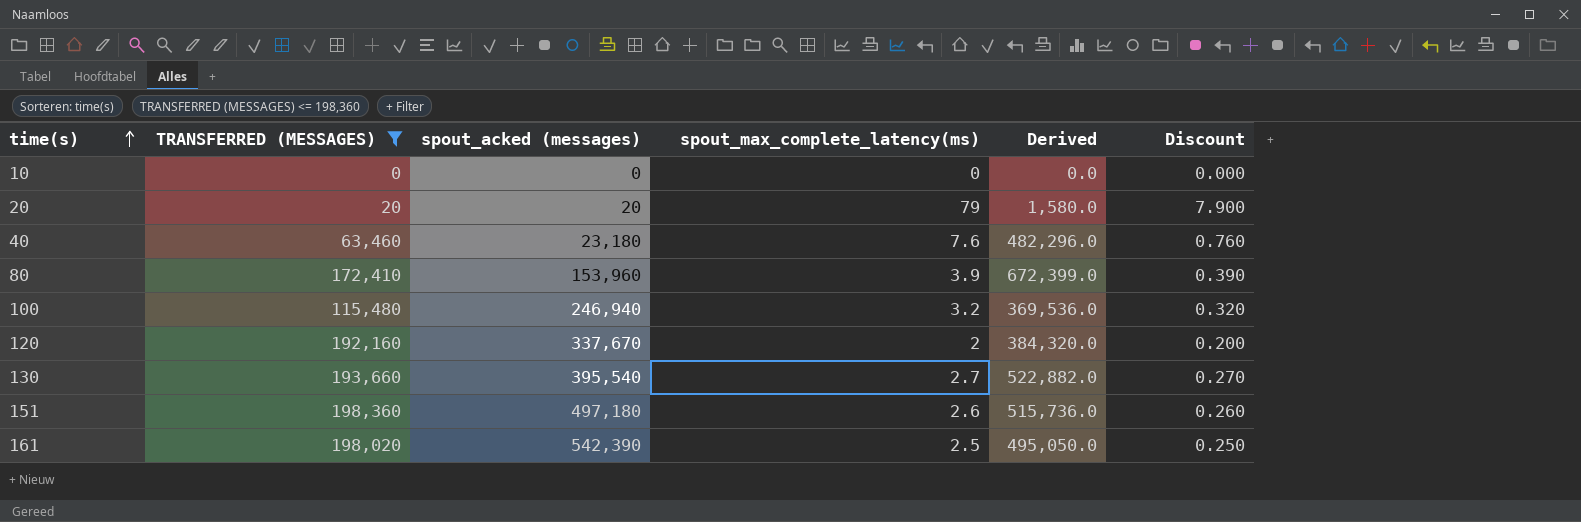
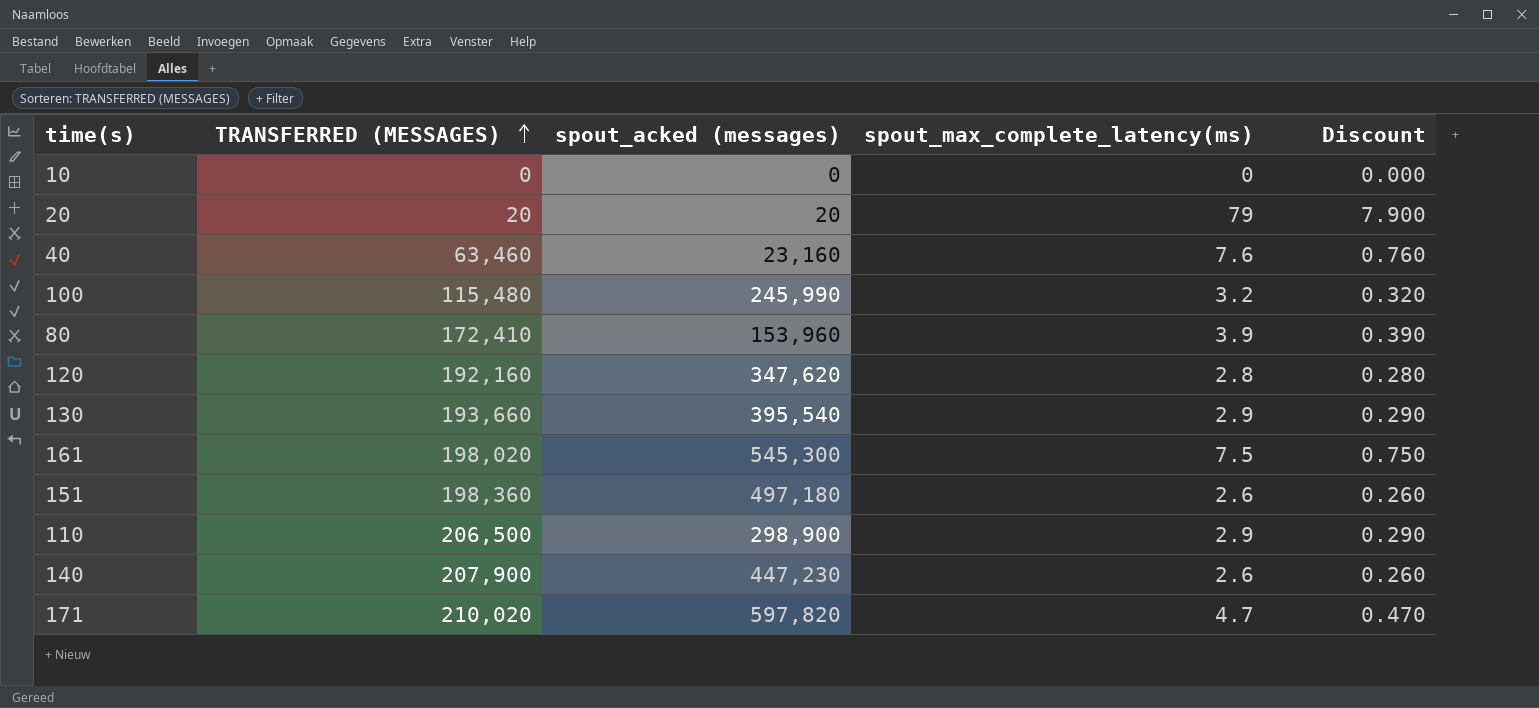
filter: TRANSFERRED (MESSAGES) <= 198,360 -> none
row order: time(s) ascending -> TRANSFERRED (MESSAGES) ascending
column Derived | formula: [TRANSFERRED (MESSAGES)] * [spout_max_complete_latency(ms)] -> none
40 | spout_acked (messages): 23,180 -> 23,160
100 | spout_acked (messages): 246,940 -> 245,990
120 | spout_acked (messages): 337,670 -> 347,620
120 | spout_max_complete_latency(ms): 2 -> 2.8
120 | Discount: 0.200 -> 0.280
130 | spout_max_complete_latency(ms): 2.7 -> 2.9
130 | Discount: 0.270 -> 0.290
161 | spout_acked (messages): 542,390 -> 545,300
161 | spout_max_complete_latency(ms): 2.5 -> 7.5
161 | Discount: 0.250 -> 0.750

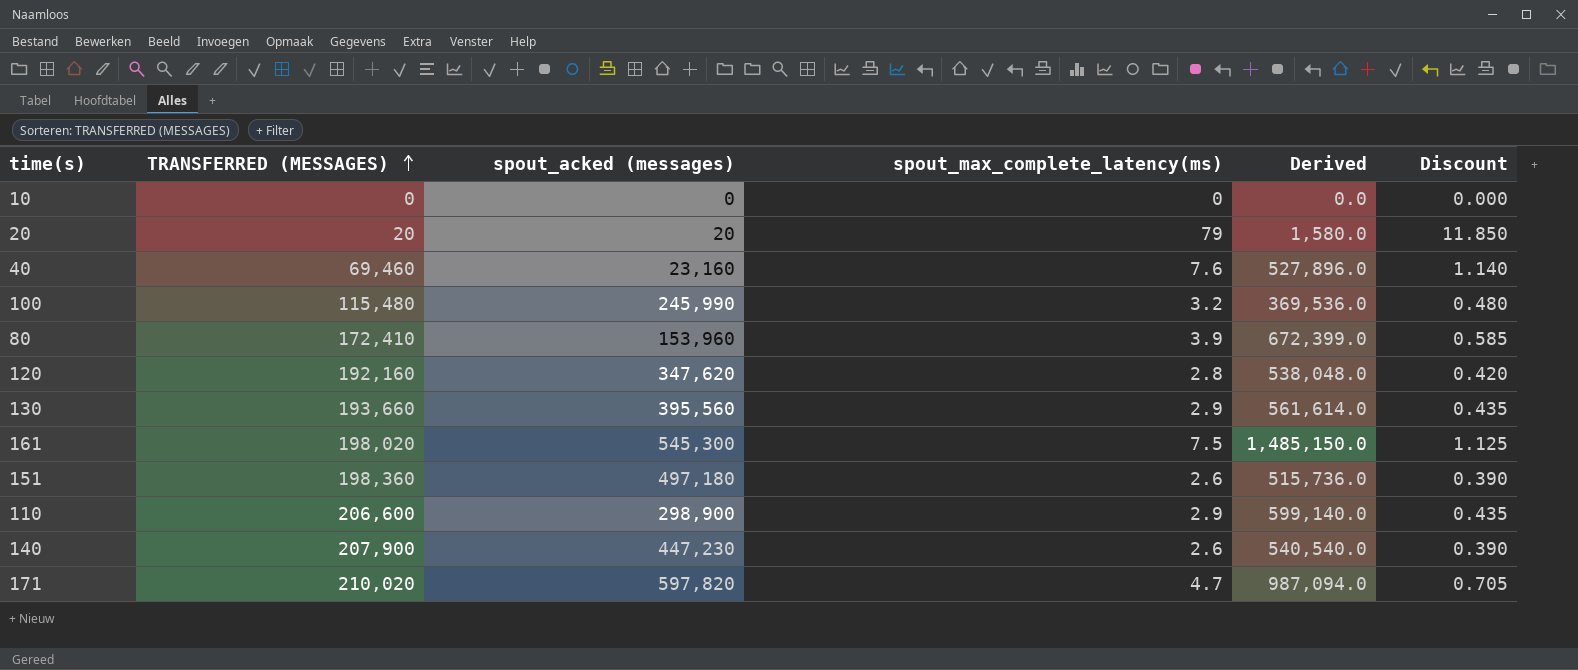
column Derived | formula: none -> [TRANSFERRED (MESSAGES)] * [spout_max_complete_latency(ms)]
column Discount | formula: [spout_max_complete_latency(ms)] * 0.1 -> [spout_max_complete_latency(ms)] * 0.15
40 | TRANSFERRED (MESSAGES): 63,460 -> 69,460
130 | spout_acked (messages): 395,540 -> 395,560
110 | TRANSFERRED (MESSAGES): 206,500 -> 206,600

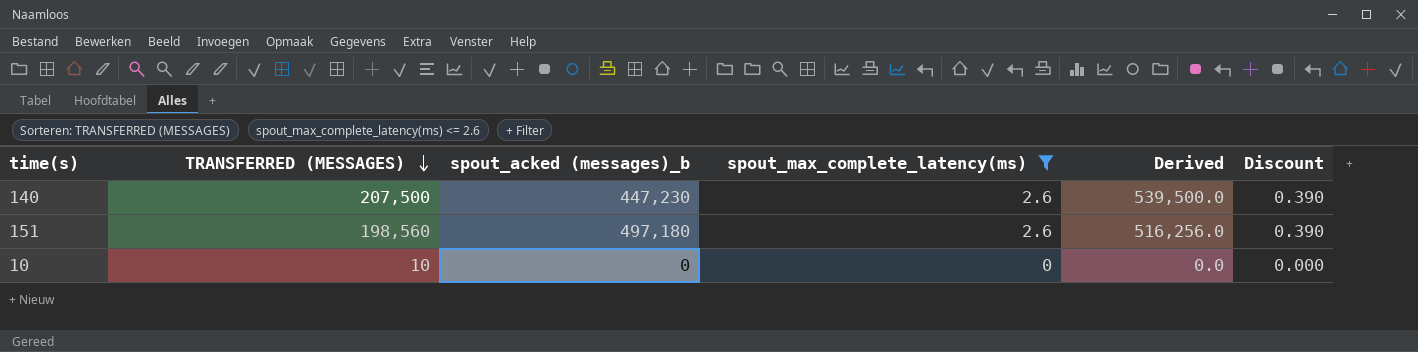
filter: none -> spout_max_complete_latency(ms) <= 2.6
row order: TRANSFERRED (MESSAGES) ascending -> TRANSFERRED (MESSAGES) descending
column name: spout_acked (messages) -> spout_acked (messages)_b
140 | TRANSFERRED (MESSAGES): 207,900 -> 207,500
140 | Derived: 540,540.0 -> 539,500.0
151 | TRANSFERRED (MESSAGES): 198,360 -> 198,560
151 | Derived: 515,736.0 -> 516,256.0
10 | TRANSFERRED (MESSAGES): 0 -> 10

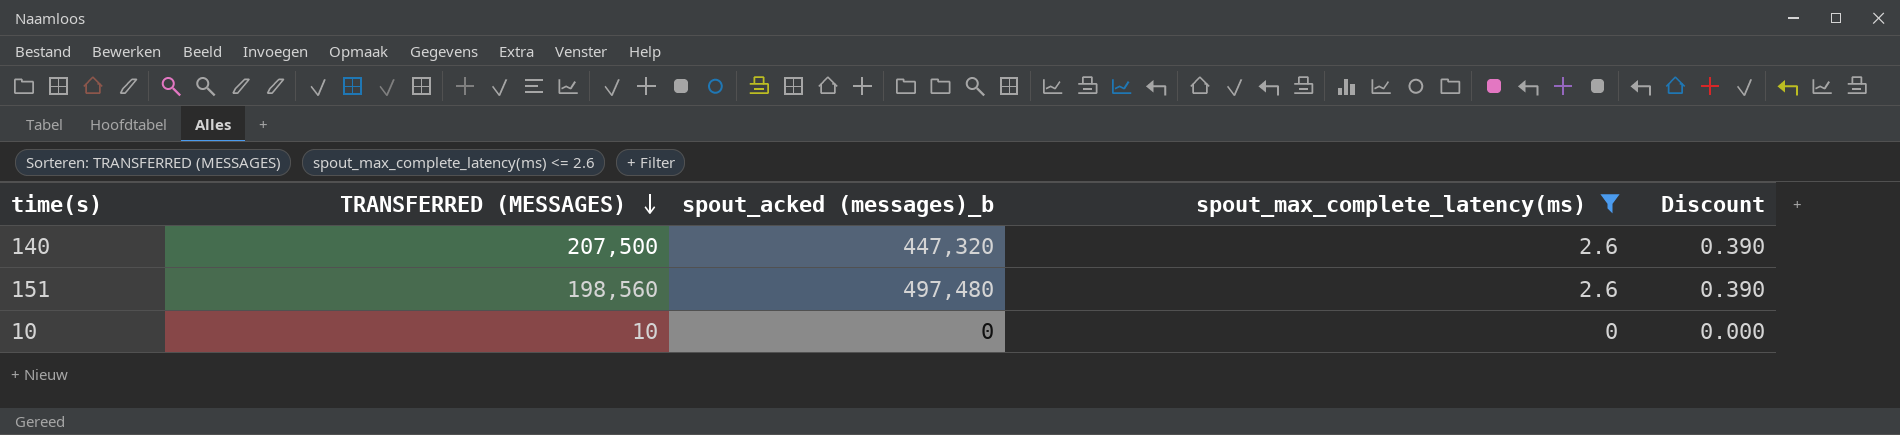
column Derived | formula: [TRANSFERRED (MESSAGES)] * [spout_max_complete_latency(ms)] -> none
140 | spout_acked (messages)_b: 447,230 -> 447,320
151 | spout_acked (messages)_b: 497,180 -> 497,480

